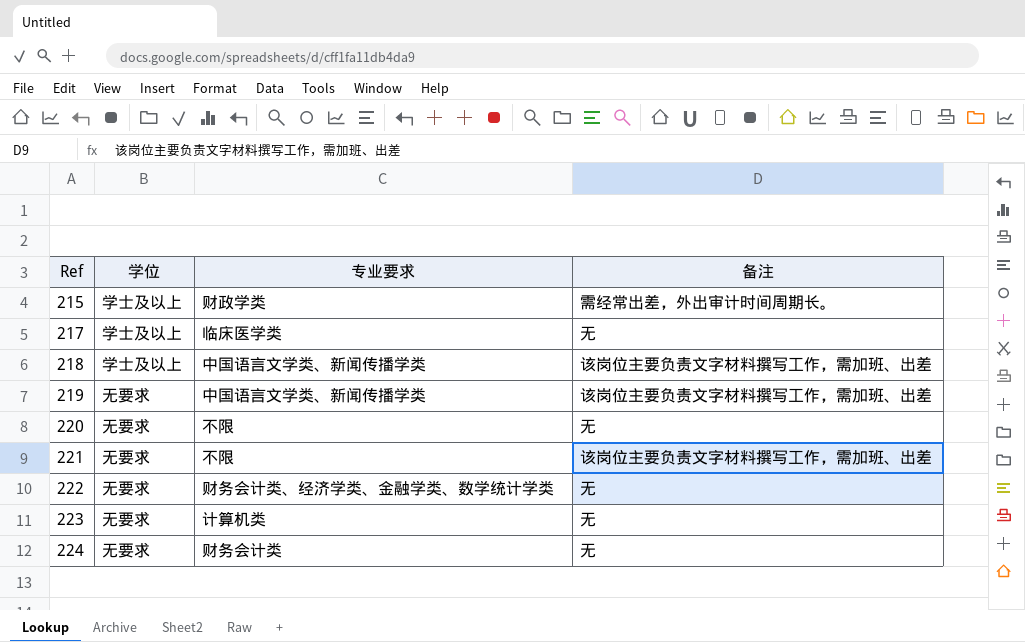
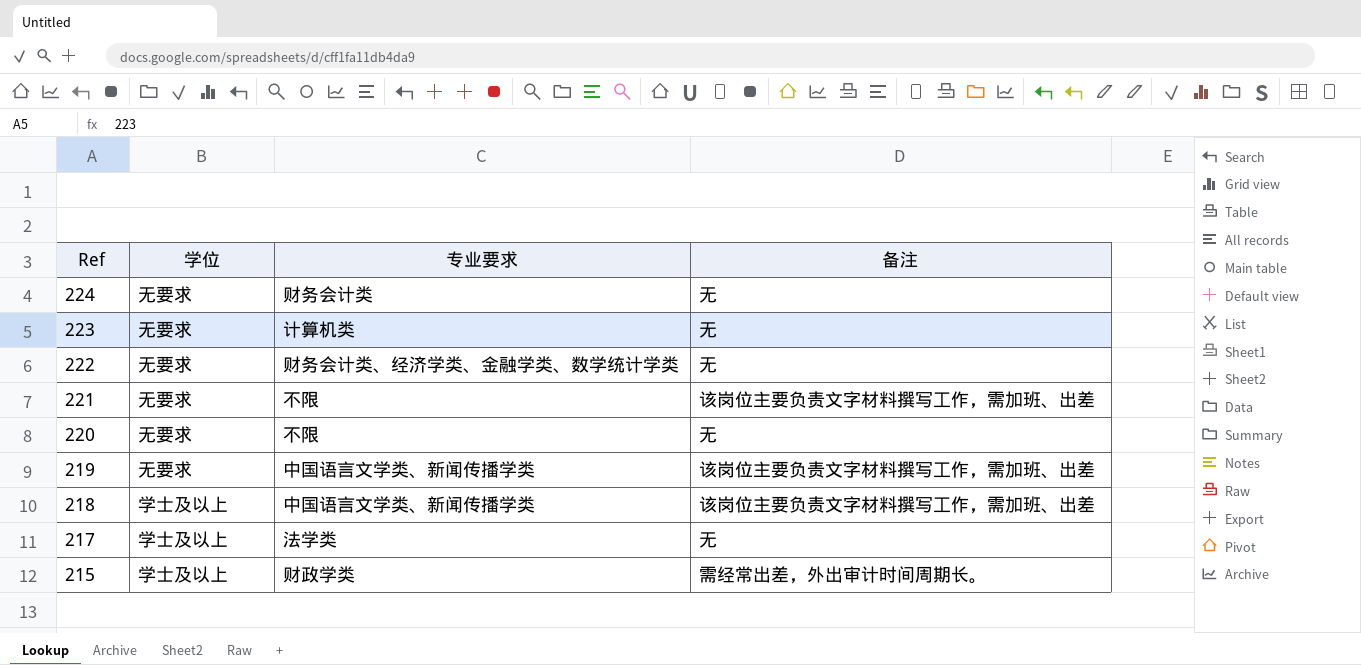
row order: Ref ascending -> Ref descending
217 | 专业要求: 临床医学类 -> 法学类

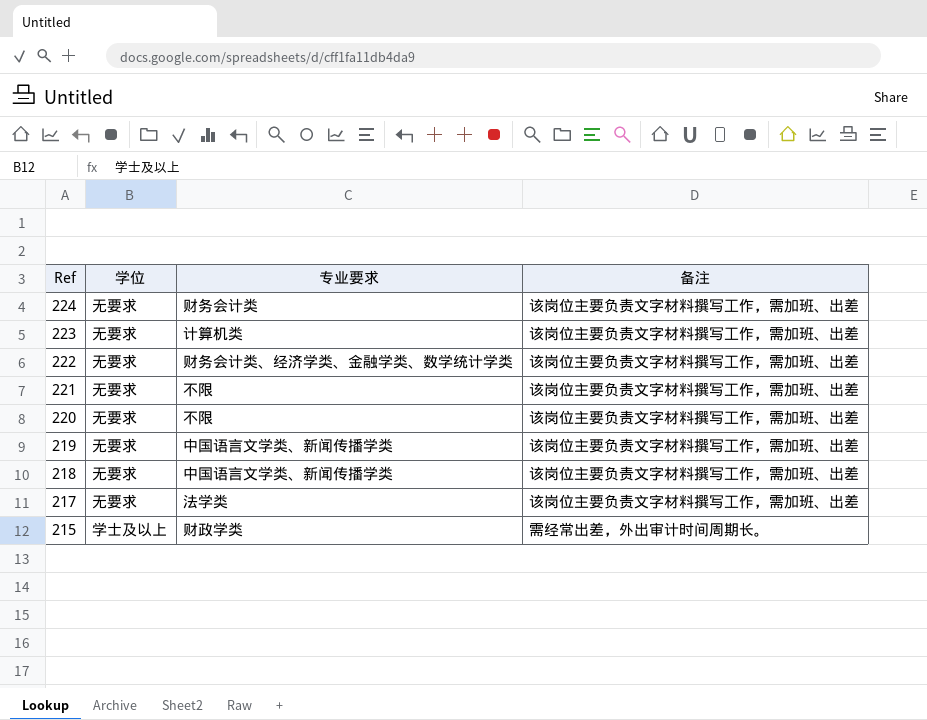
224 | 备注: 无 -> 该岗位主要负责文字材料撰写工作，需加班、出差
223 | 备注: 无 -> 该岗位主要负责文字材料撰写工作，需加班、出差
222 | 备注: 无 -> 该岗位主要负责文字材料撰写工作，需加班、出差
220 | 备注: 无 -> 该岗位主要负责文字材料撰写工作，需加班、出差
218 | 学位: 学士及以上 -> 无要求
217 | 学位: 学士及以上 -> 无要求
217 | 备注: 无 -> 该岗位主要负责文字材料撰写工作，需加班、出差

